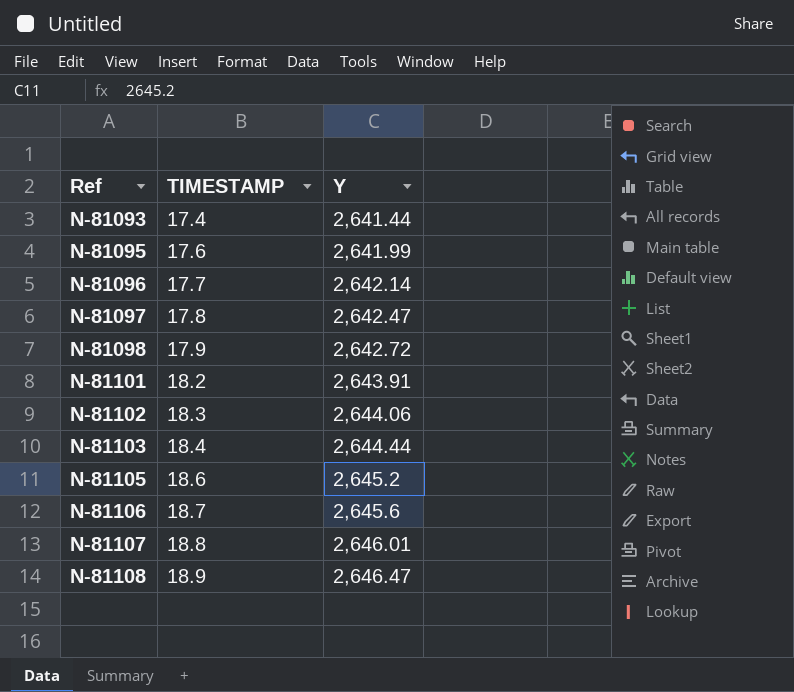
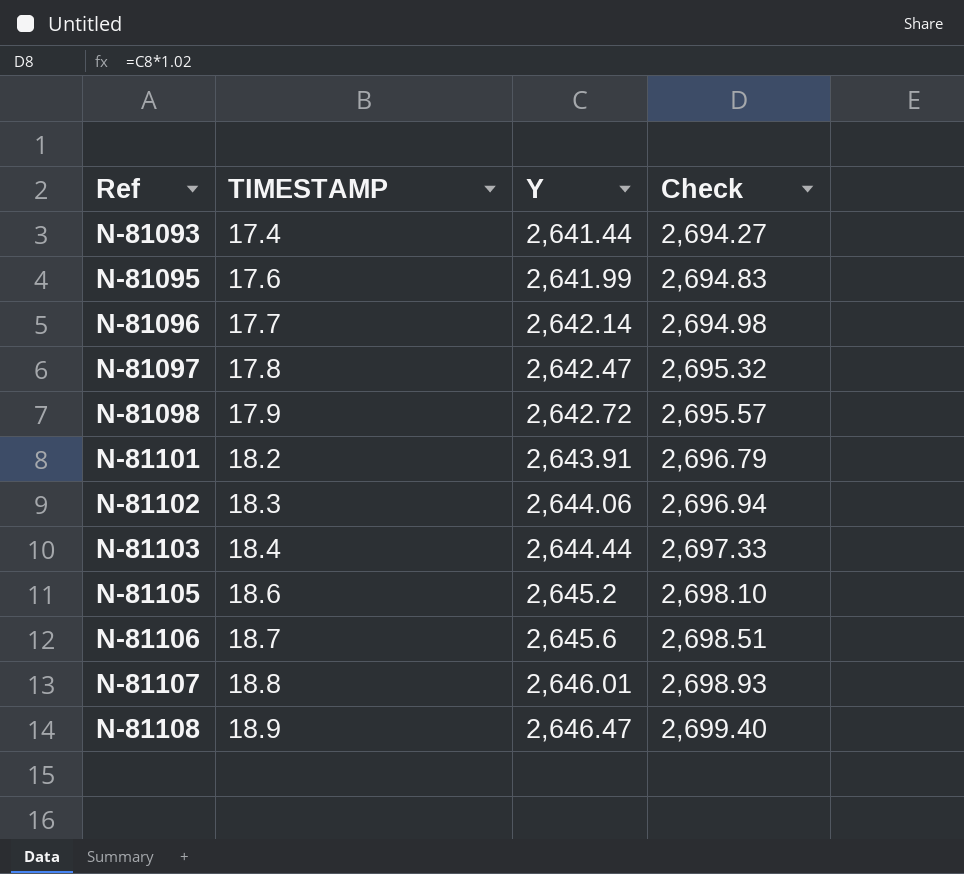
column Check | formula: none -> [Y] * 1.02

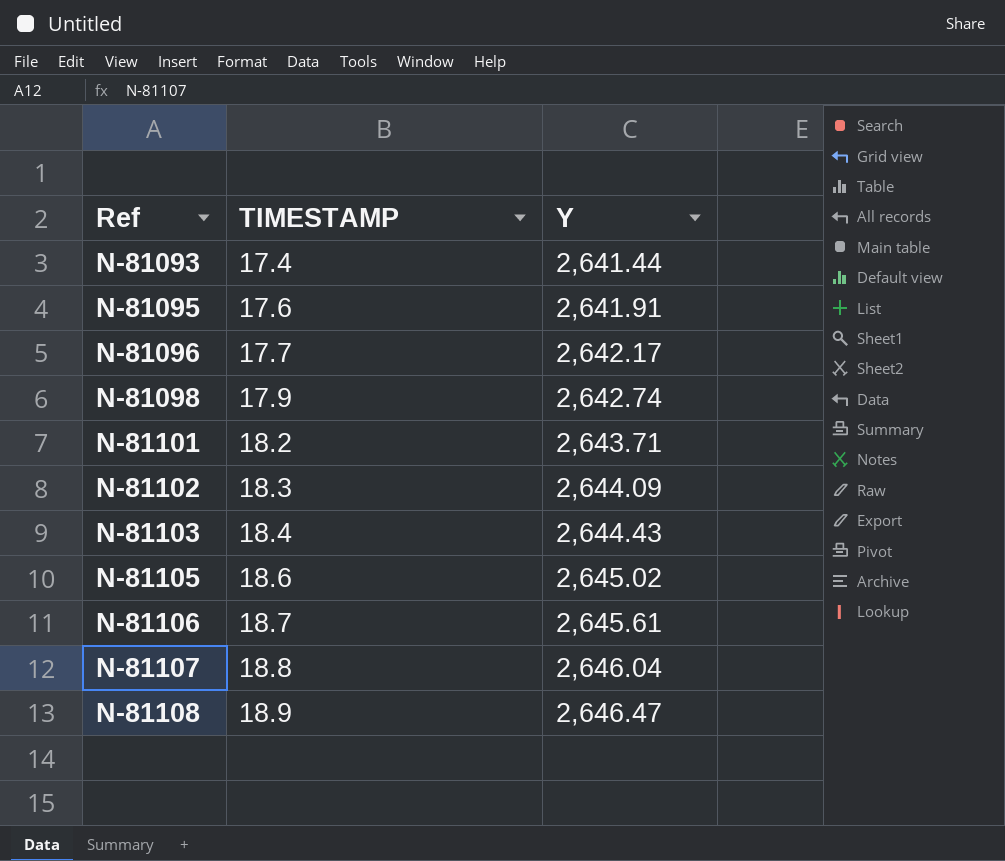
column Check | formula: [Y] * 1.02 -> none
row N-81097: 17.8 | 2,642.47 | 2,695.32 -> none
N-81095 | Y: 2,641.99 -> 2,641.91
N-81096 | Y: 2,642.14 -> 2,642.17
N-81098 | Y: 2,642.72 -> 2,642.74
N-81101 | Y: 2,643.91 -> 2,643.71
N-81102 | Y: 2,644.06 -> 2,644.09
N-81103 | Y: 2,644.44 -> 2,644.43
N-81105 | Y: 2,645.2 -> 2,645.02
N-81106 | Y: 2,645.6 -> 2,645.61
N-81107 | Y: 2,646.01 -> 2,646.04

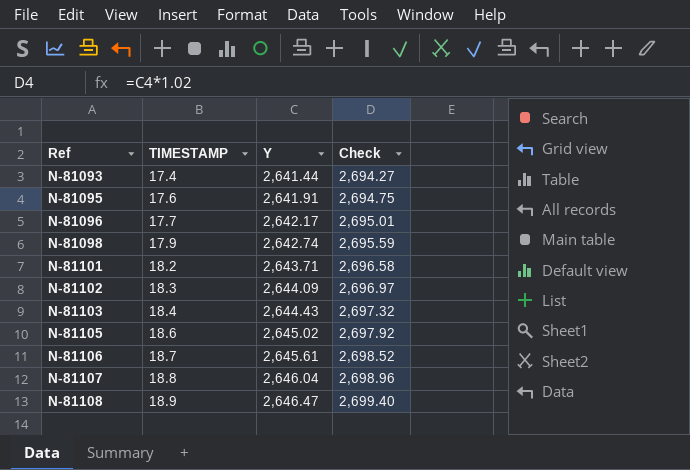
column Check | formula: none -> [Y] * 1.02

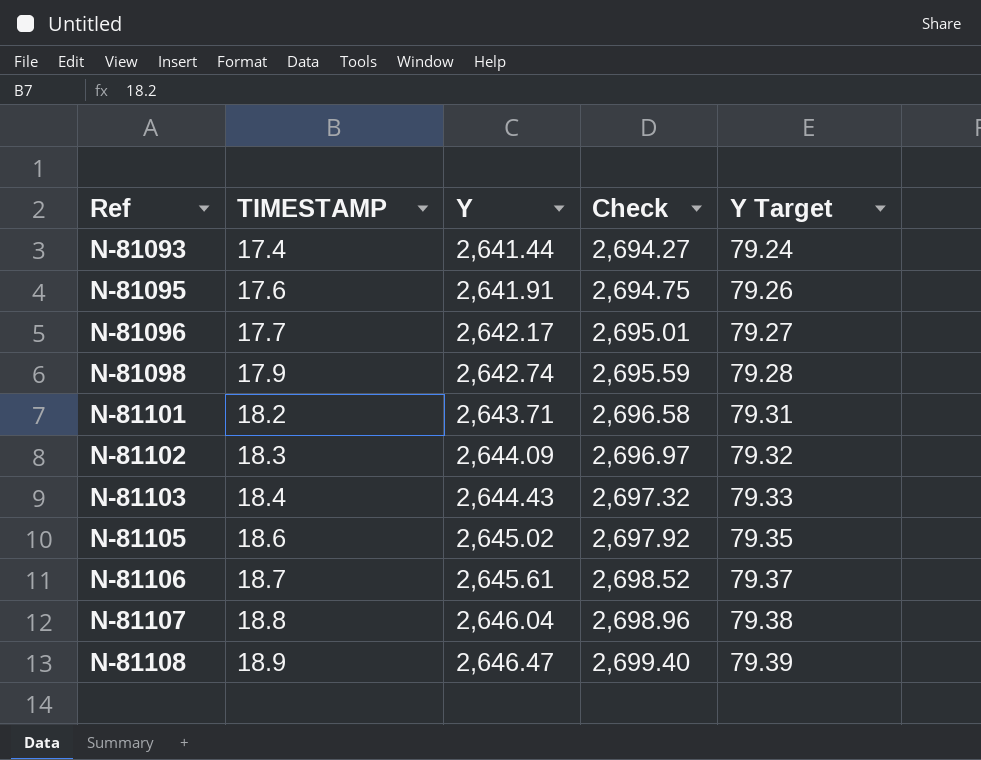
column Y Target | formula: none -> [Y] * 0.03

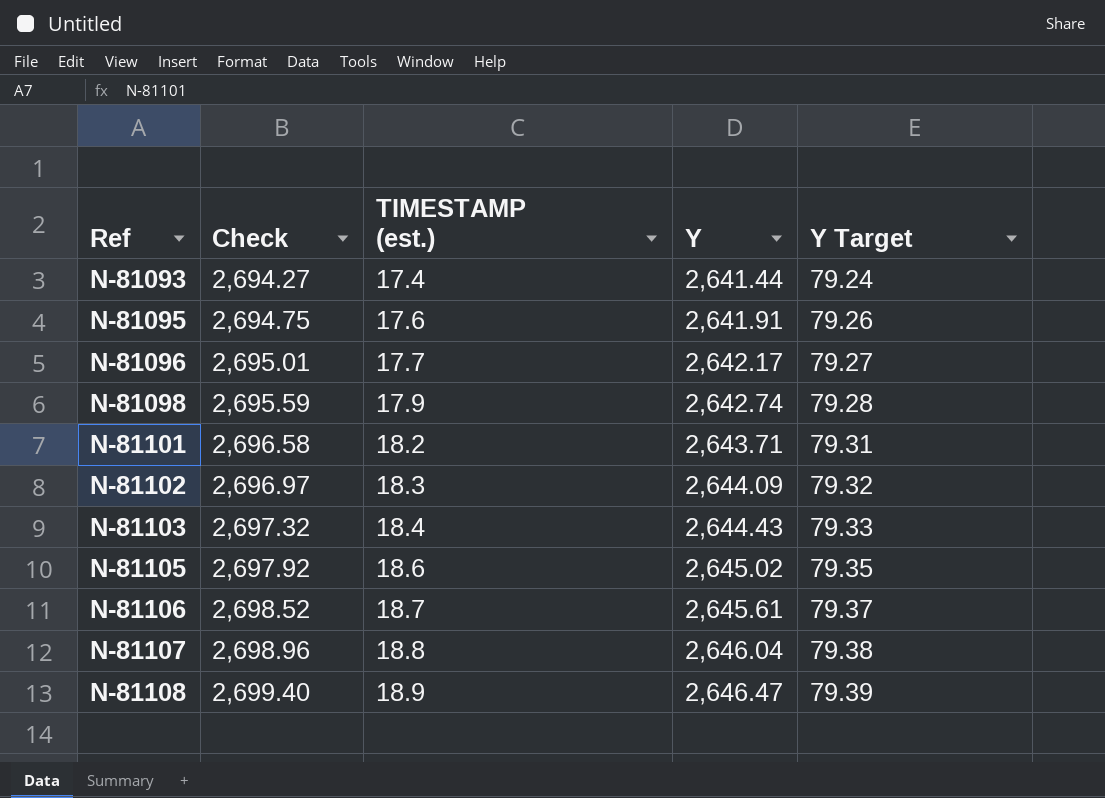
column Check | position: 4 -> 2
column name: TIMESTAMP -> TIMESTAMP (est.)

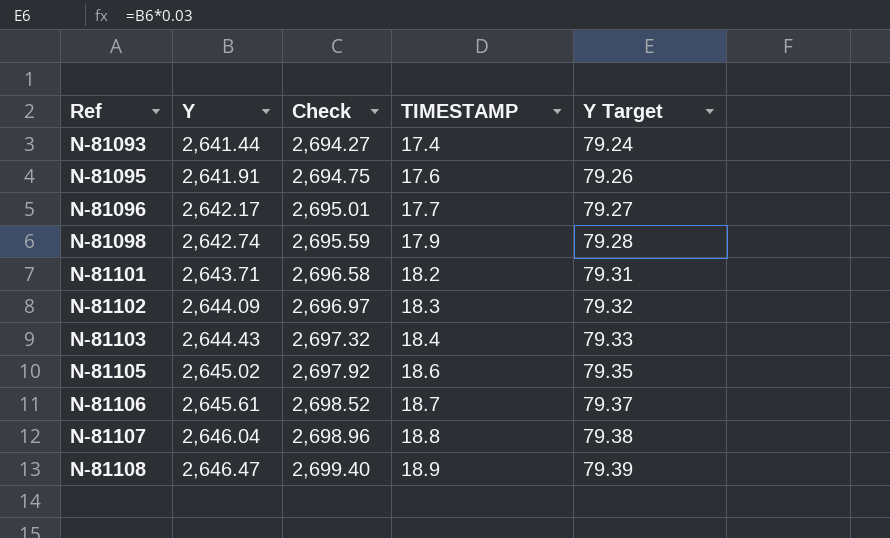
column Y | position: 4 -> 2
column name: TIMESTAMP (est.) -> TIMESTAMP

